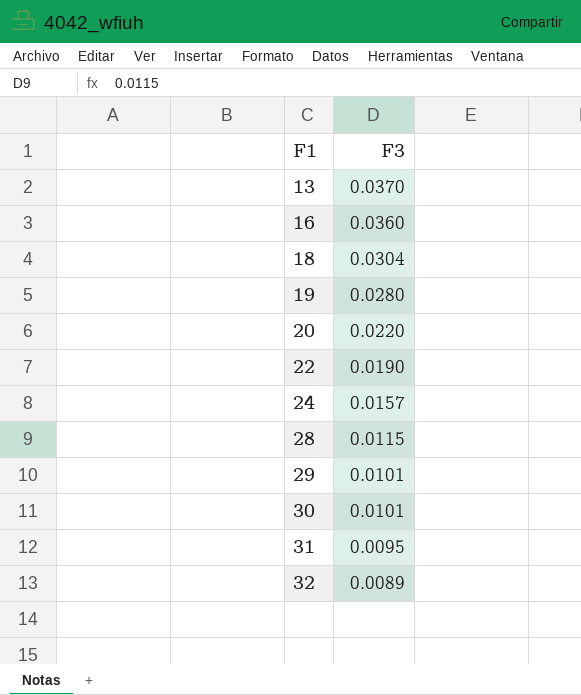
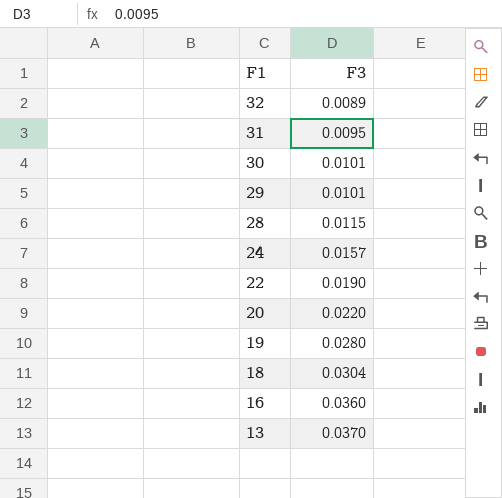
row order: F1 ascending -> F1 descending

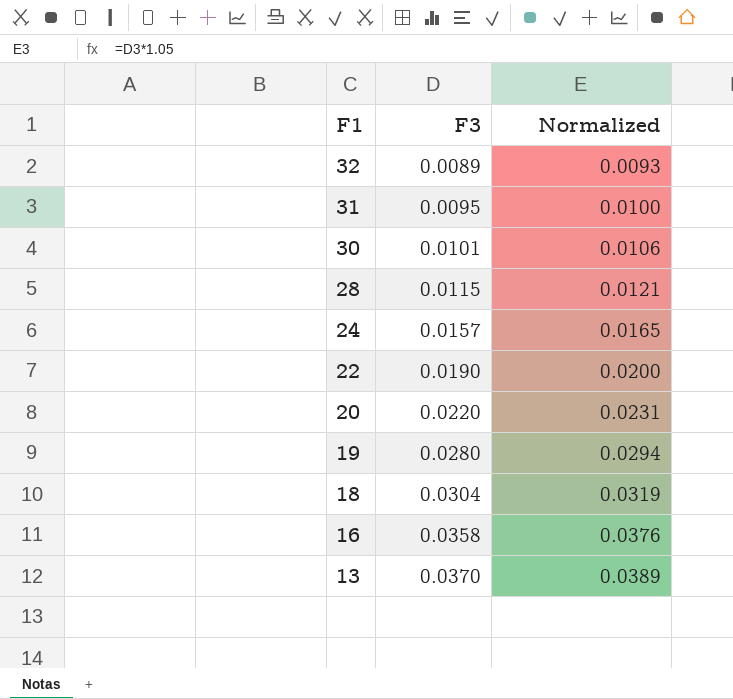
column Normalized | formula: none -> [F3] * 1.05
row 29: 0.0101 -> none
16 | F3: 0.0360 -> 0.0358

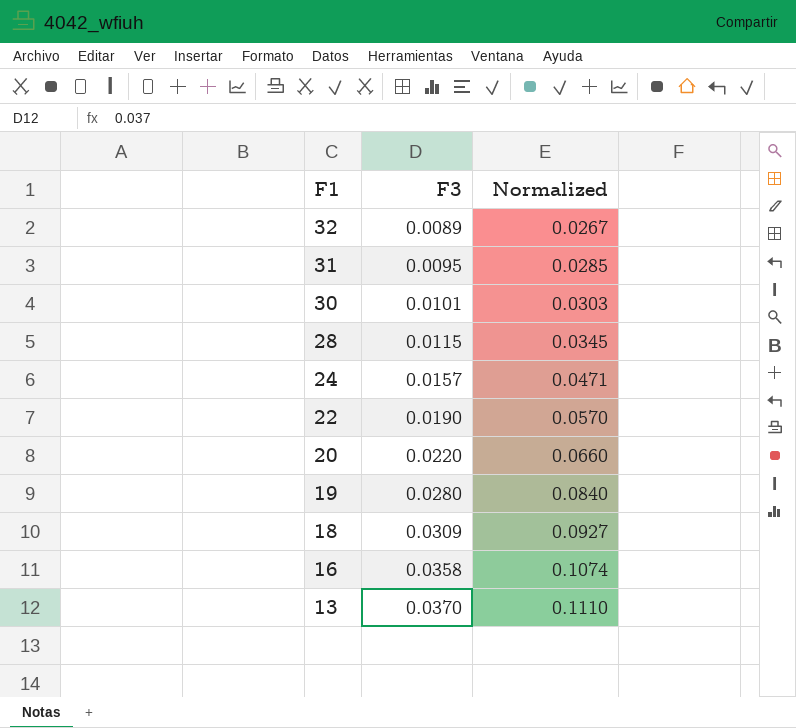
column Normalized | formula: [F3] * 1.05 -> [F3] * 3
18 | F3: 0.0304 -> 0.0309

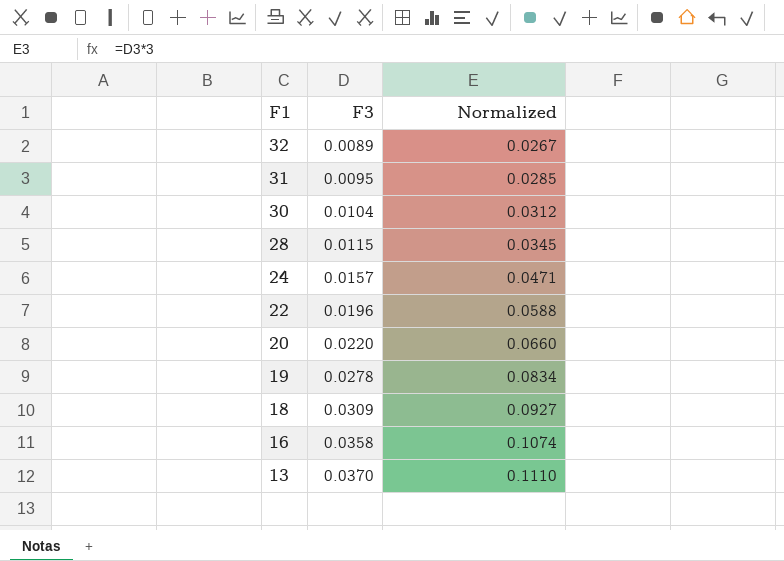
30 | F3: 0.0101 -> 0.0104
30 | Normalized: 0.0303 -> 0.0312
22 | F3: 0.0190 -> 0.0196
22 | Normalized: 0.0570 -> 0.0588
19 | F3: 0.0280 -> 0.0278
19 | Normalized: 0.0840 -> 0.0834

